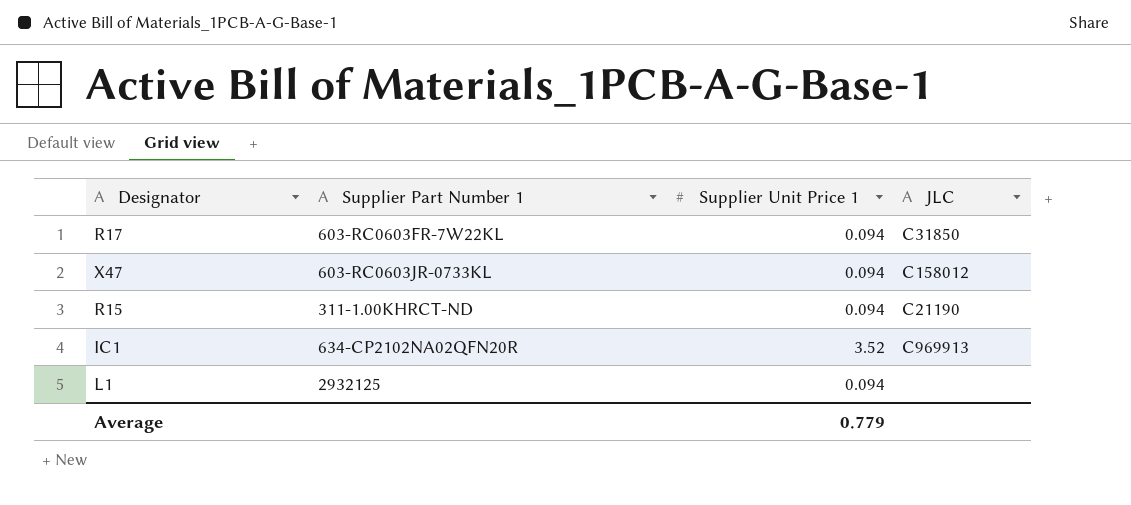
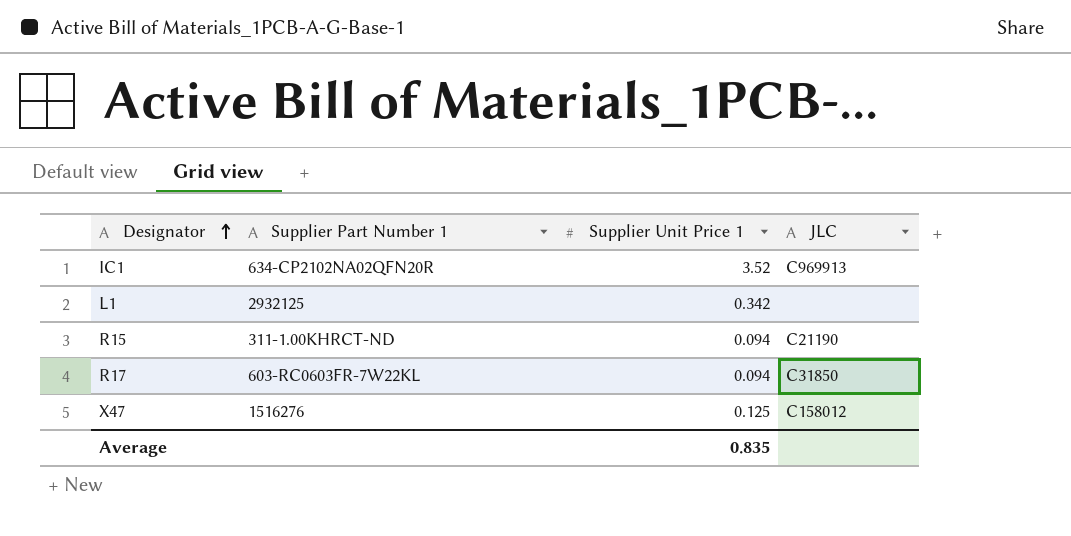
row order: none -> Designator ascending
L1 | Supplier Unit Price 1: 0.094 -> 0.342
X47 | Supplier Part Number 1: 603-RC0603JR-0733KL -> 1516276
X47 | Supplier Unit Price 1: 0.094 -> 0.125
Average | Supplier Unit Price 1: 0.779 -> 0.835

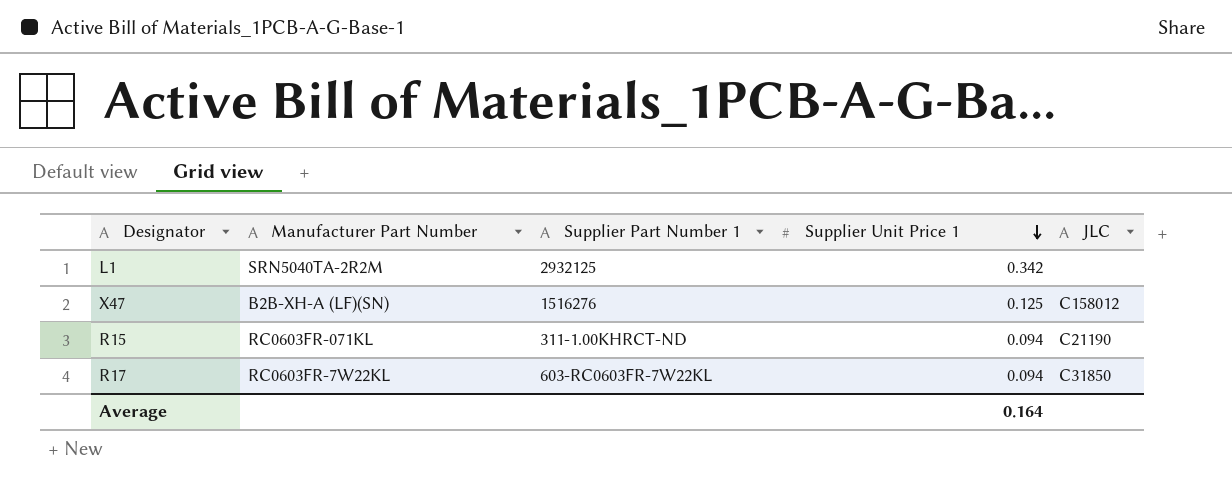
row order: Designator ascending -> Supplier Unit Price 1 descending
column Manufacturer Part Number | position: none -> 2
row IC1: 634-CP2102NA02QFN20R | 3.52 | C969913 -> none
Average | Supplier Unit Price 1: 0.835 -> 0.164

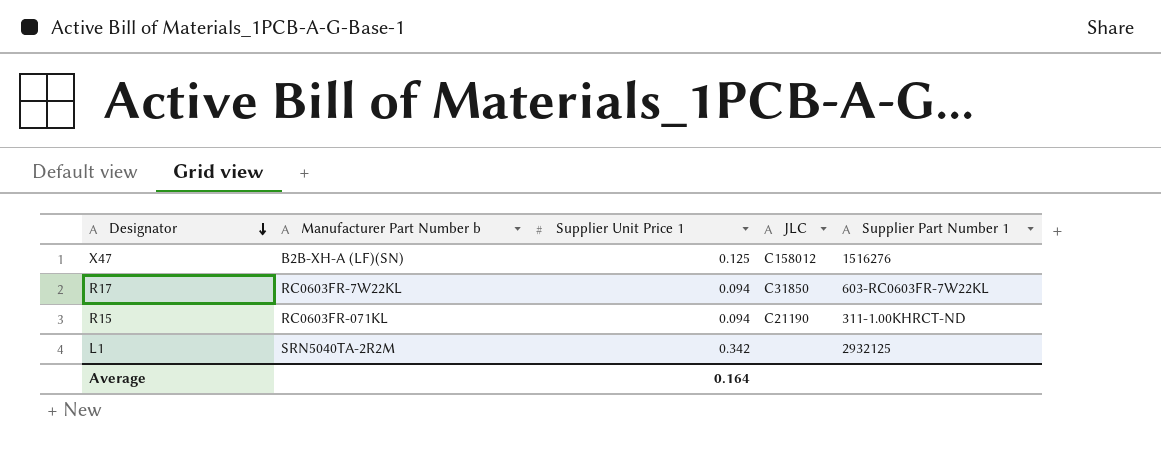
row order: Supplier Unit Price 1 descending -> Designator descending
column name: Manufacturer Part Number -> Manufacturer Part Number b
column Supplier Part Number 1 | position: 3 -> 5

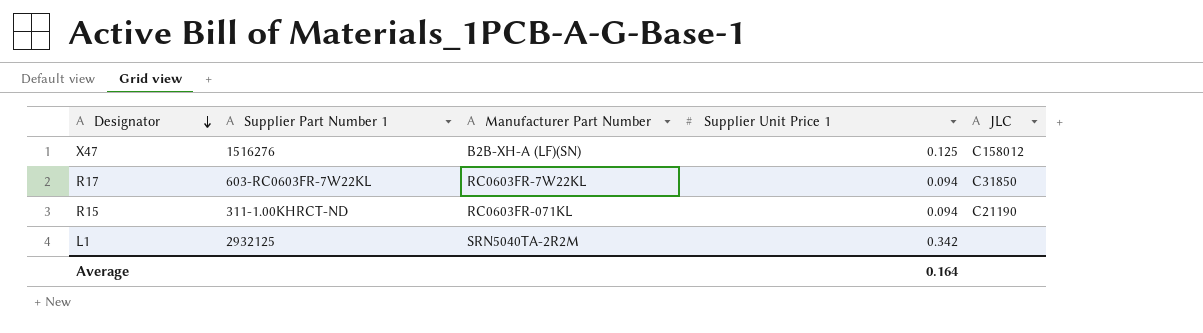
column Supplier Part Number 1 | position: 5 -> 2
column name: Manufacturer Part Number b -> Manufacturer Part Number

